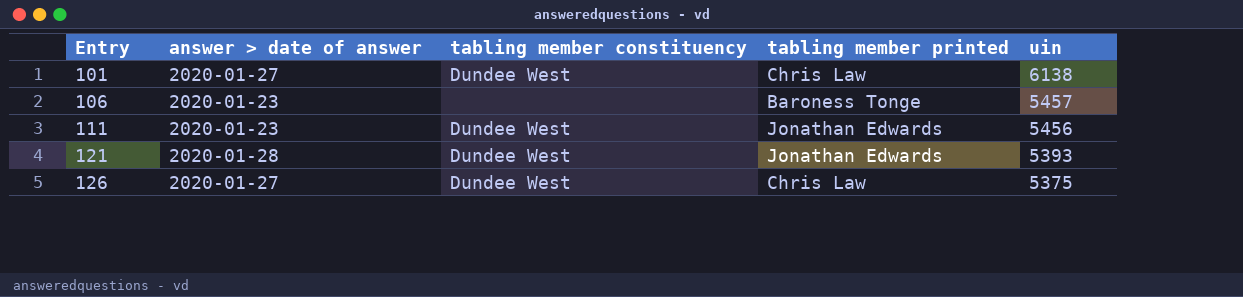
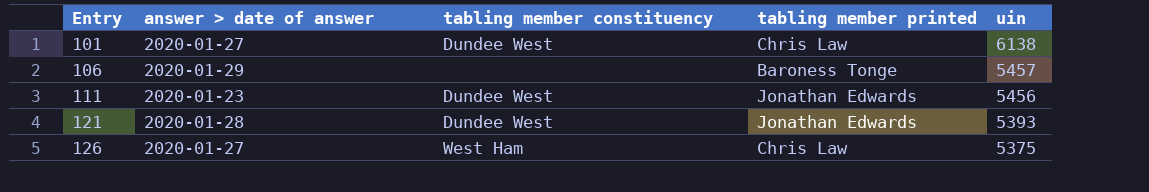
106 | answer > date of answer: 2020-01-23 -> 2020-01-29
126 | tabling member constituency: Dundee West -> West Ham

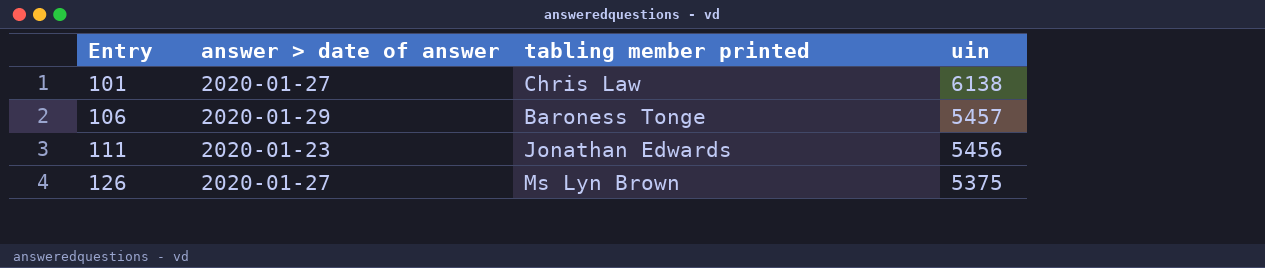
column tabling member constituency | position: 3 -> none
row 121: 2020-01-28 | Dundee West | Jonathan Edwards | 5393 -> none
126 | tabling member printed: Chris Law -> Ms Lyn Brown

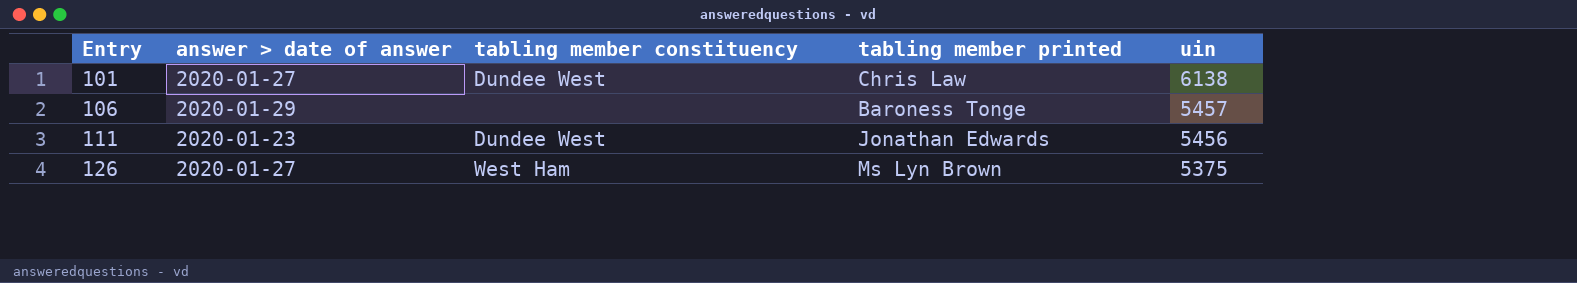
column tabling member constituency | position: none -> 3

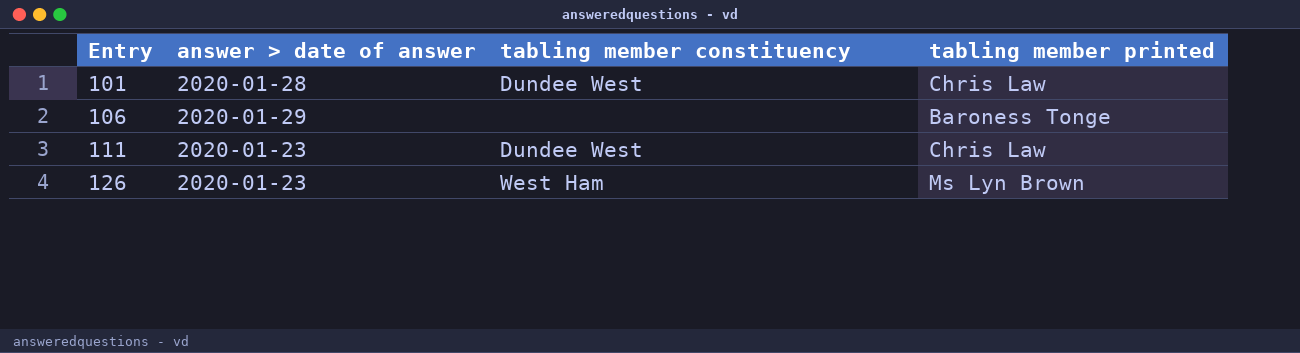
column uin | position: 5 -> none
101 | answer > date of answer: 2020-01-27 -> 2020-01-28
111 | tabling member printed: Jonathan Edwards -> Chris Law
126 | answer > date of answer: 2020-01-27 -> 2020-01-23

